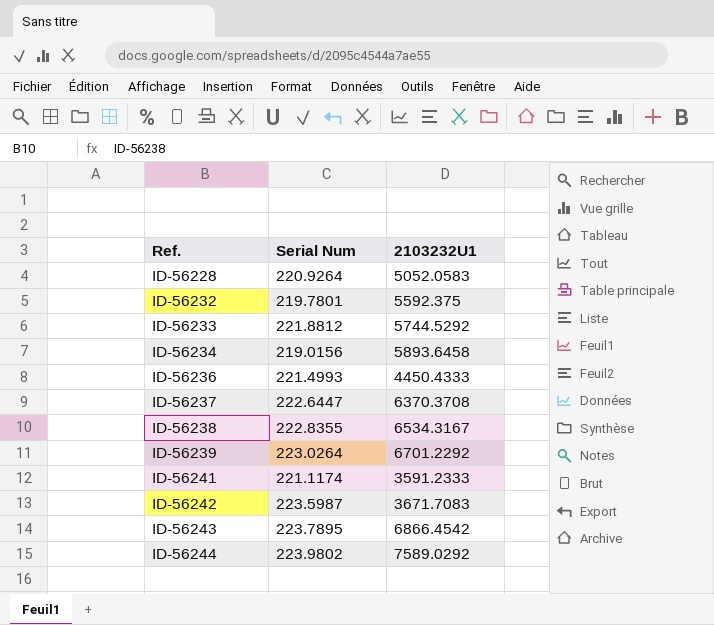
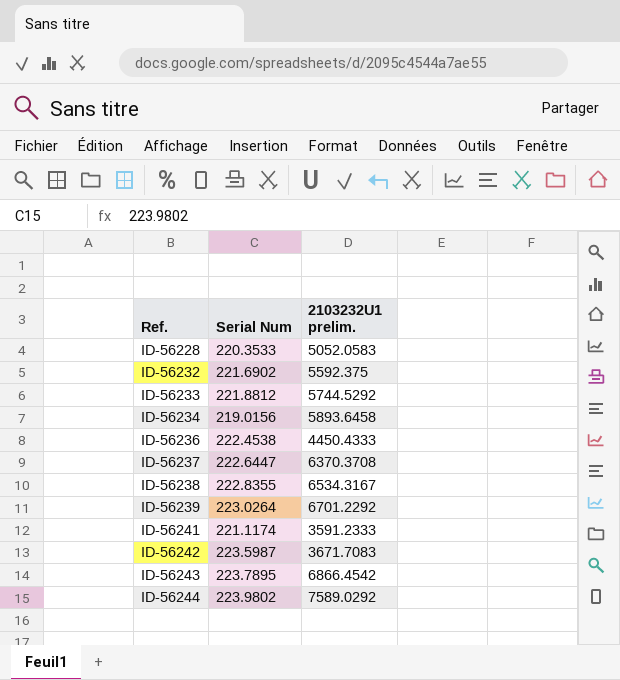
column name: 2103232U1 -> 2103232U1 prelim.
ID-56228 | Serial Num: 220.9264 -> 220.3533
ID-56232 | Serial Num: 219.7801 -> 221.6902
ID-56236 | Serial Num: 221.4993 -> 222.4538

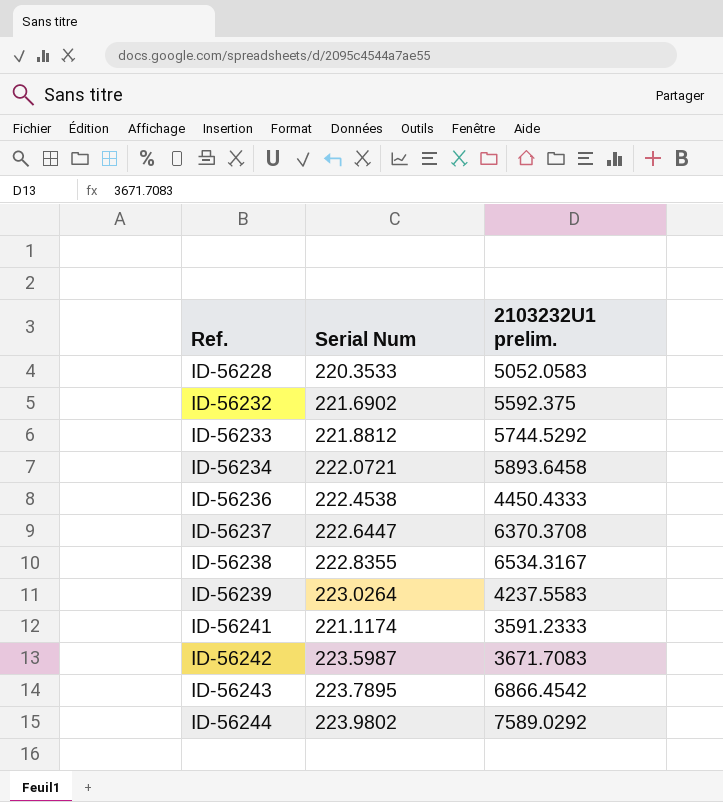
ID-56234 | Serial Num: 219.0156 -> 222.0721
ID-56239 | 2103232U1 prelim.: 6701.2292 -> 4237.5583

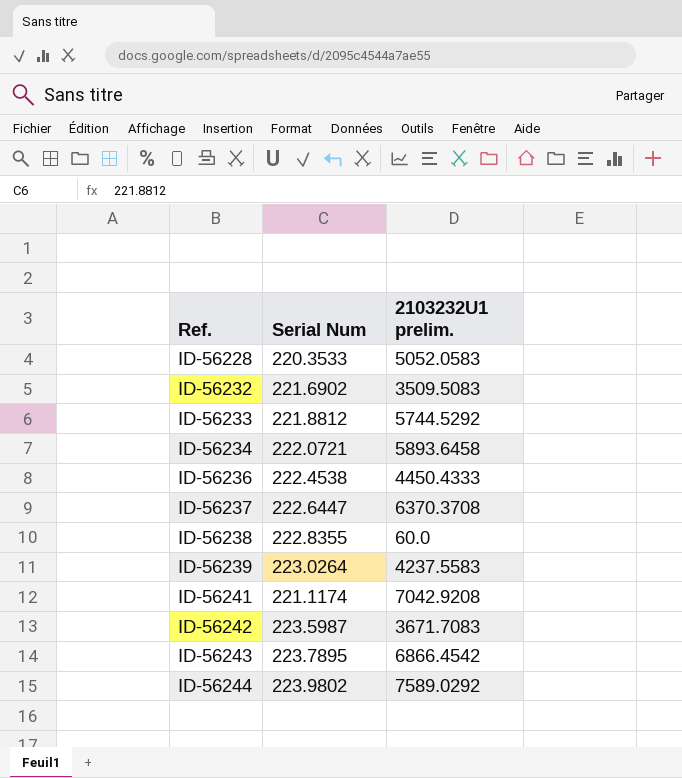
ID-56232 | 2103232U1 prelim.: 5592.375 -> 3509.5083
ID-56238 | 2103232U1 prelim.: 6534.3167 -> 60.0
ID-56241 | 2103232U1 prelim.: 3591.2333 -> 7042.9208

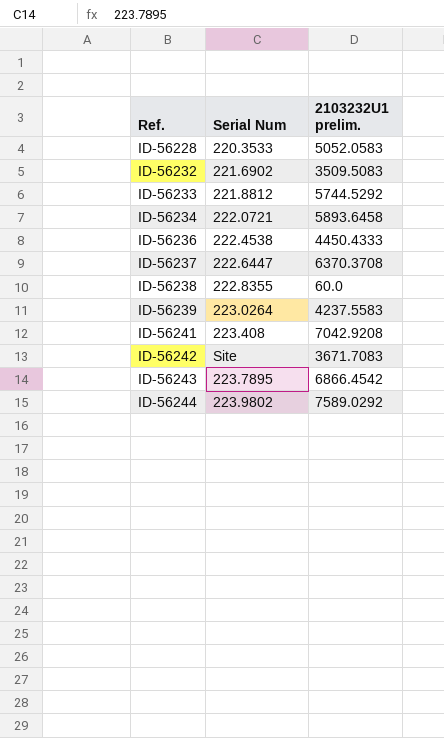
ID-56241 | Serial Num: 221.1174 -> 223.408
ID-56242 | Serial Num: 223.5987 -> Site

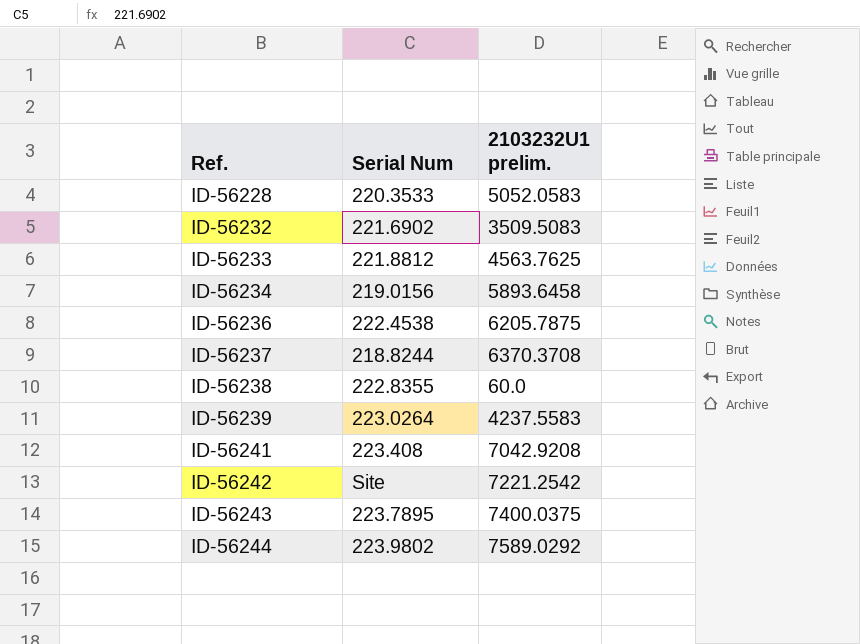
ID-56233 | 2103232U1 prelim.: 5744.5292 -> 4563.7625
ID-56234 | Serial Num: 222.0721 -> 219.0156
ID-56236 | 2103232U1 prelim.: 4450.4333 -> 6205.7875
ID-56237 | Serial Num: 222.6447 -> 218.8244
ID-56242 | 2103232U1 prelim.: 3671.7083 -> 7221.2542
ID-56243 | 2103232U1 prelim.: 6866.4542 -> 7400.0375

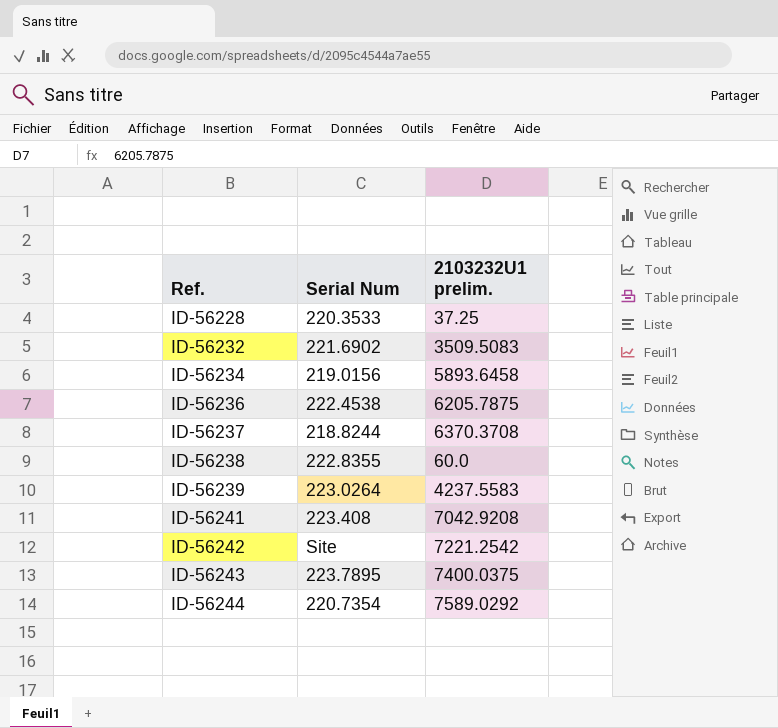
row ID-56233: 221.8812 | 4563.7625 -> none
ID-56228 | 2103232U1 prelim.: 5052.0583 -> 37.25
ID-56244 | Serial Num: 223.9802 -> 220.7354

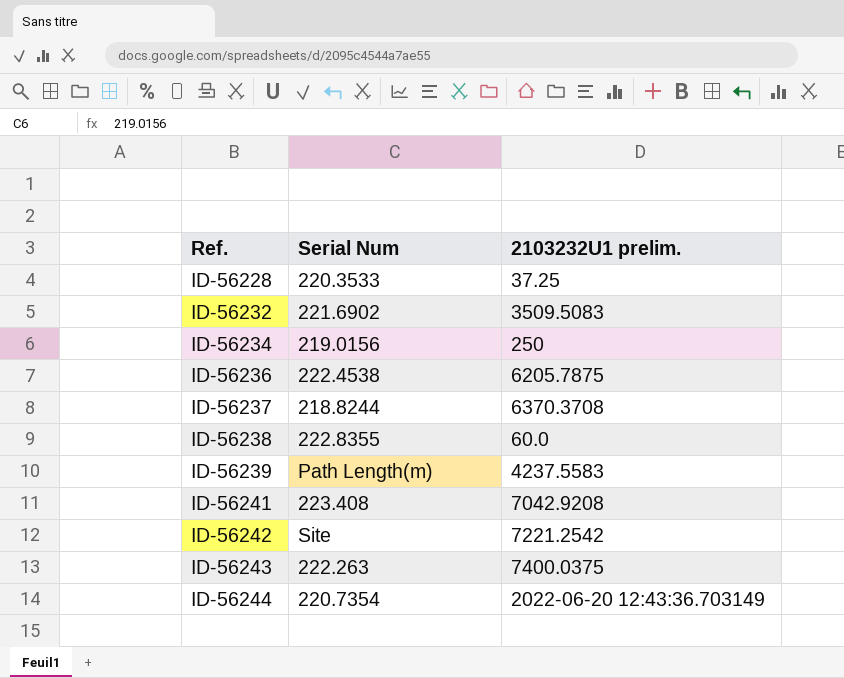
ID-56234 | 2103232U1 prelim.: 5893.6458 -> 250
ID-56239 | Serial Num: 223.0264 -> Path Length(m)
ID-56243 | Serial Num: 223.7895 -> 222.263
ID-56244 | 2103232U1 prelim.: 7589.0292 -> 2022-06-20 12:43:36.703149

